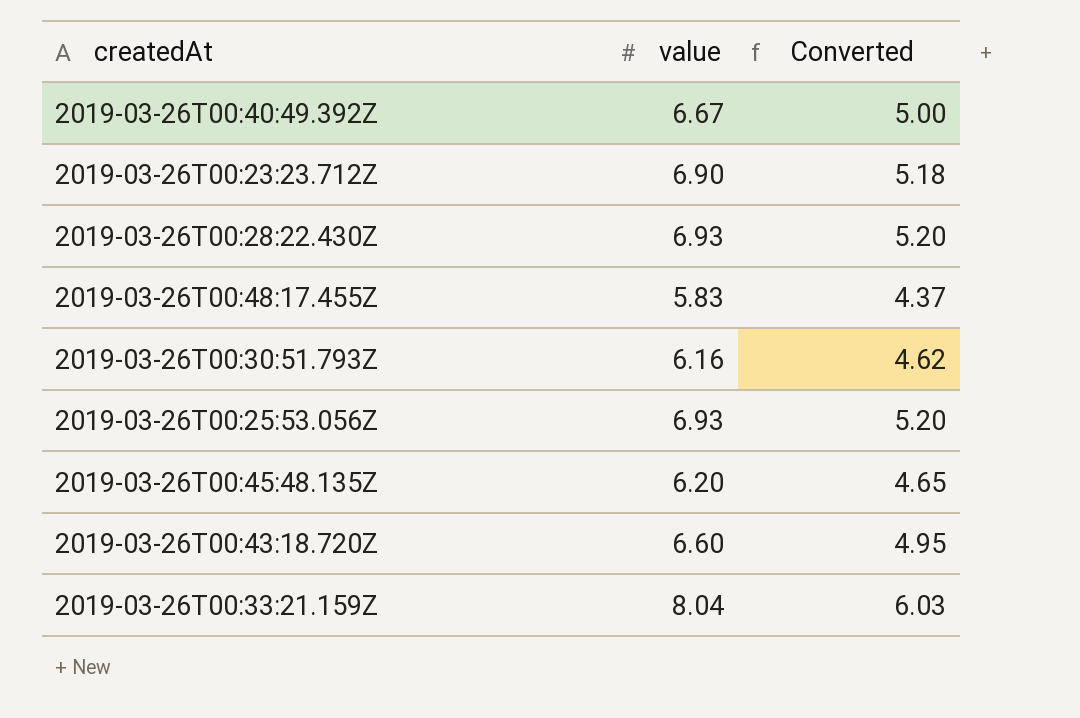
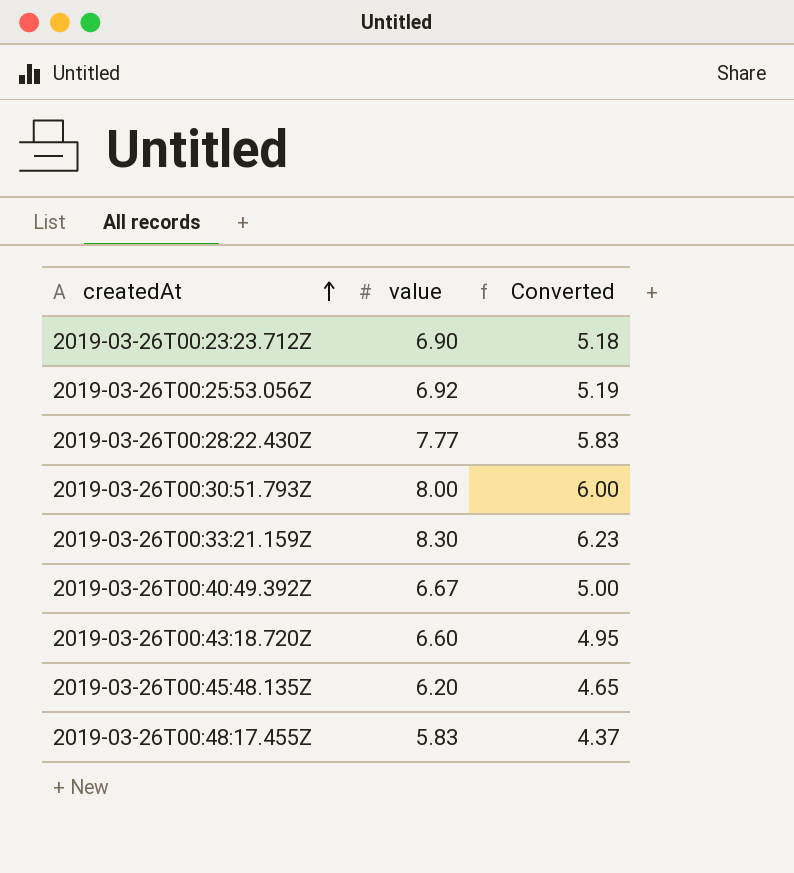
row order: none -> createdAt ascending
2019-03-26T00:25:53.056Z | value: 6.93 -> 6.92
2019-03-26T00:25:53.056Z | Converted: 5.20 -> 5.19
2019-03-26T00:28:22.430Z | value: 6.93 -> 7.77
2019-03-26T00:28:22.430Z | Converted: 5.20 -> 5.83
2019-03-26T00:30:51.793Z | value: 6.16 -> 8.00
2019-03-26T00:30:51.793Z | Converted: 4.62 -> 6.00
2019-03-26T00:33:21.159Z | value: 8.04 -> 8.30
2019-03-26T00:33:21.159Z | Converted: 6.03 -> 6.23

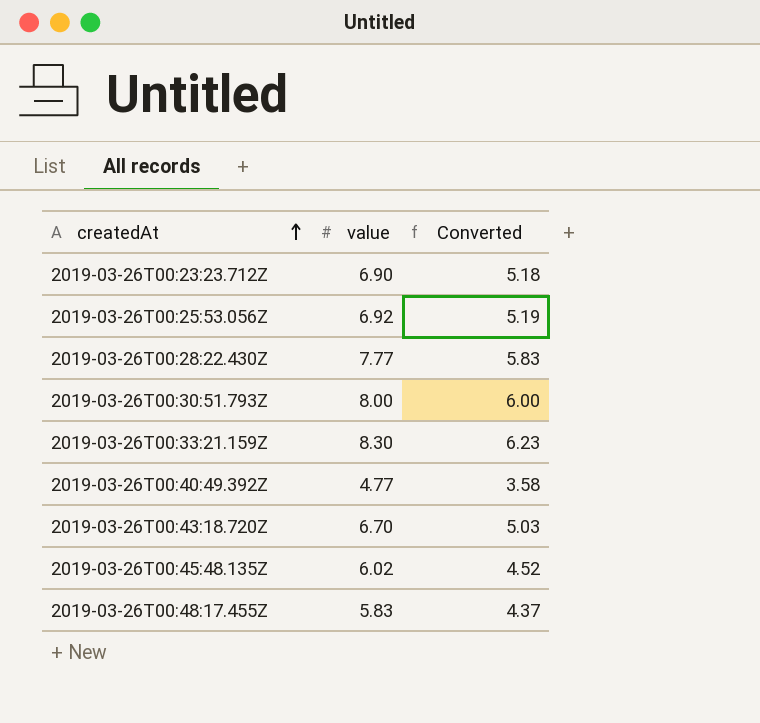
2019-03-26T00:40:49.392Z | value: 6.67 -> 4.77
2019-03-26T00:40:49.392Z | Converted: 5.00 -> 3.58
2019-03-26T00:43:18.720Z | value: 6.60 -> 6.70
2019-03-26T00:43:18.720Z | Converted: 4.95 -> 5.03
2019-03-26T00:45:48.135Z | value: 6.20 -> 6.02
2019-03-26T00:45:48.135Z | Converted: 4.65 -> 4.52

